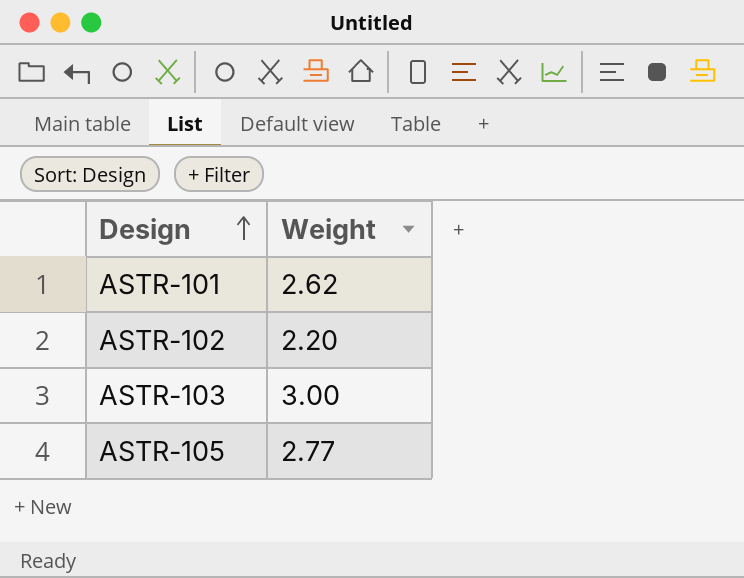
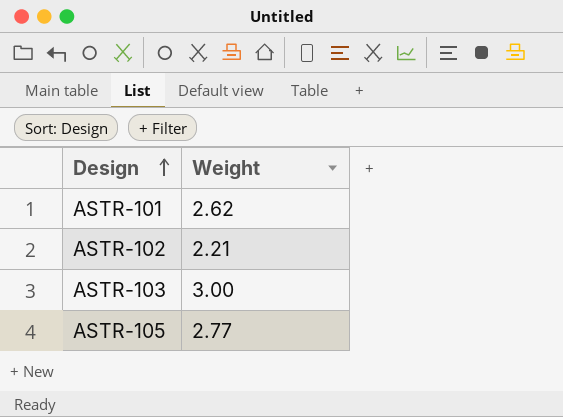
ASTR-102 | Weight: 2.20 -> 2.21

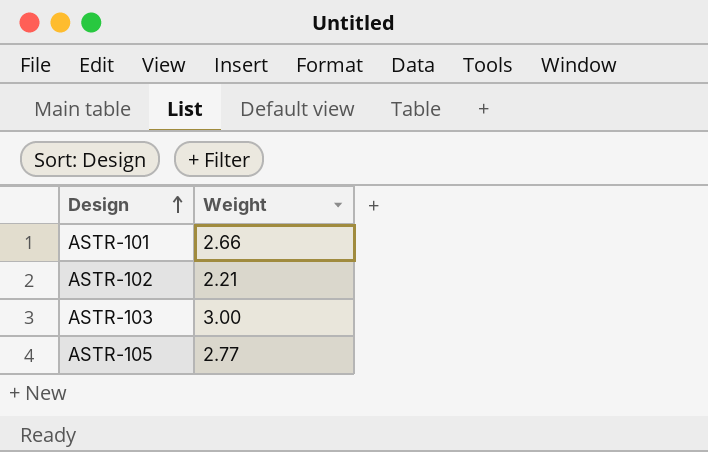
ASTR-101 | Weight: 2.62 -> 2.66

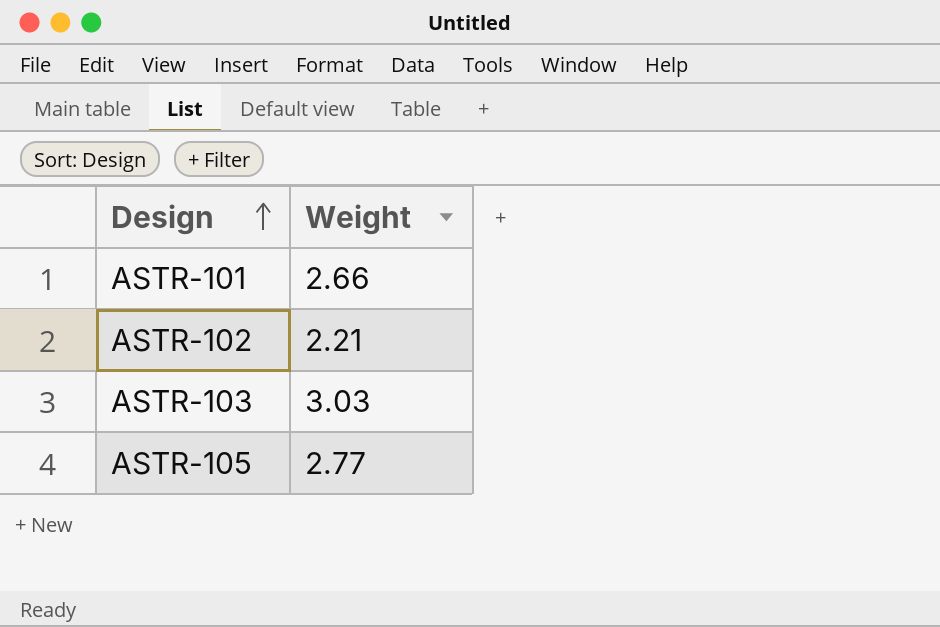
ASTR-103 | Weight: 3.00 -> 3.03

